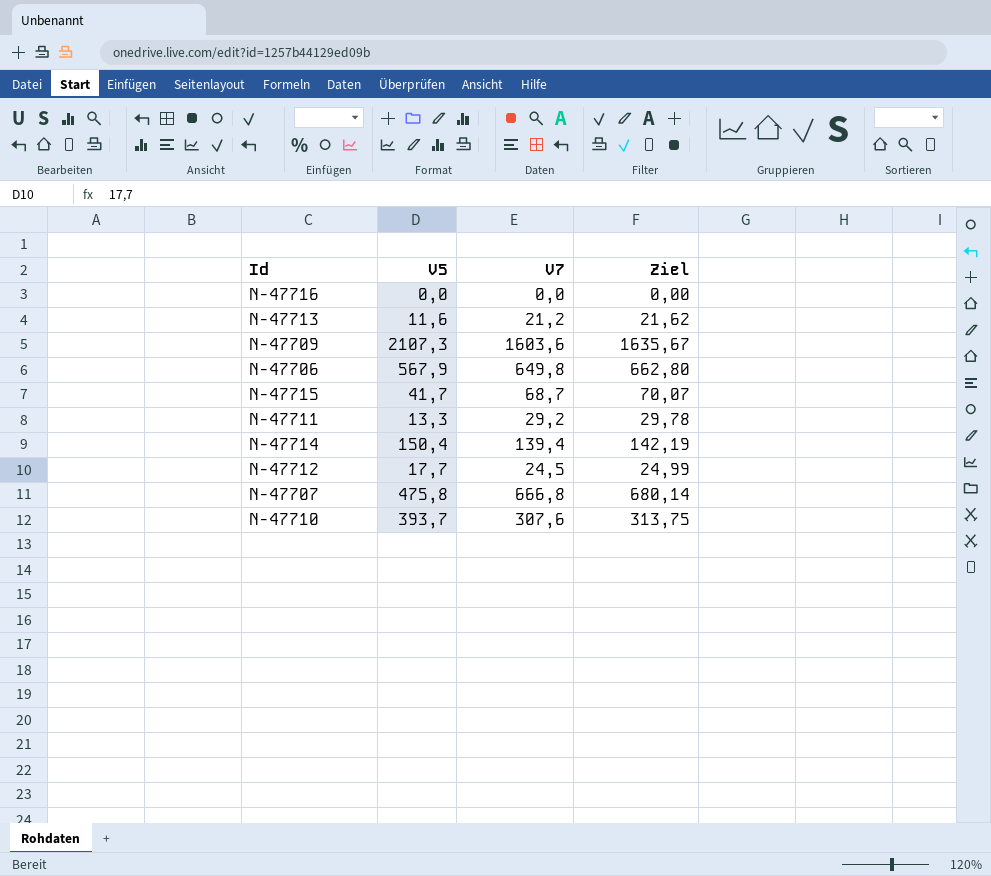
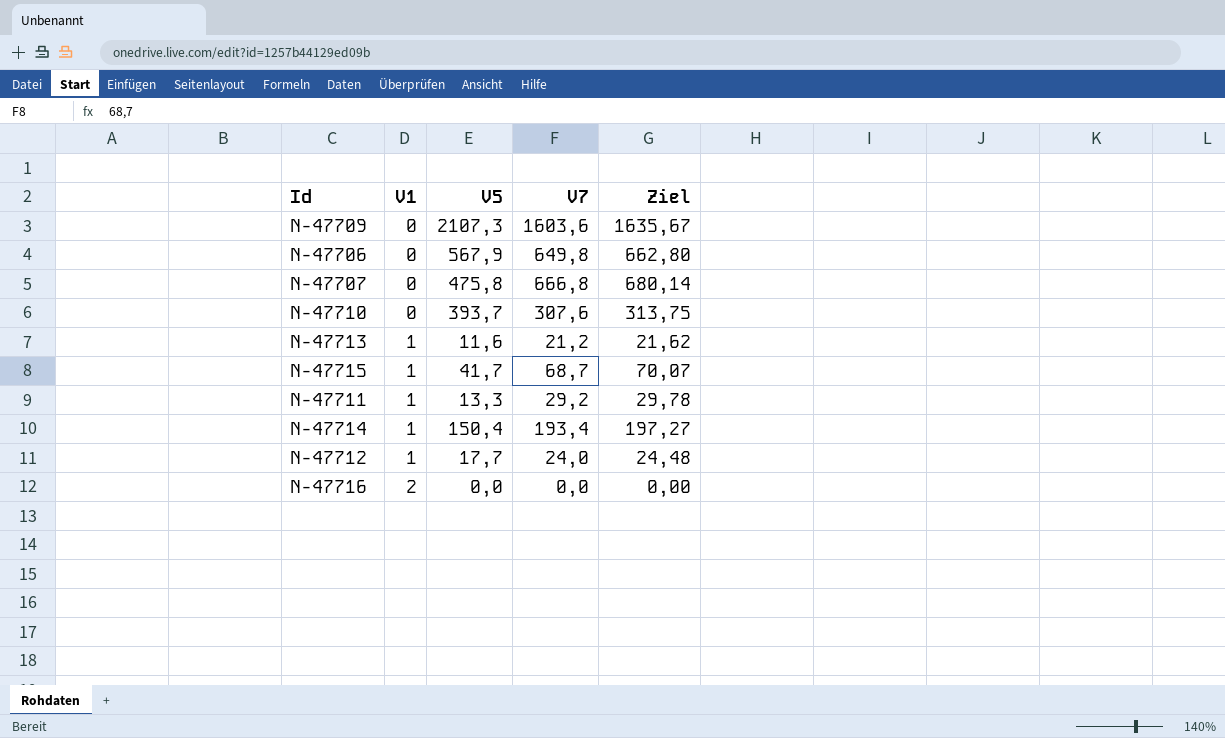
row order: none -> V1 ascending
column V1 | position: none -> 2
N-47714 | V7: 139,4 -> 193,4
N-47714 | Ziel: 142,19 -> 197,27
N-47712 | V7: 24,5 -> 24,0
N-47712 | Ziel: 24,99 -> 24,48

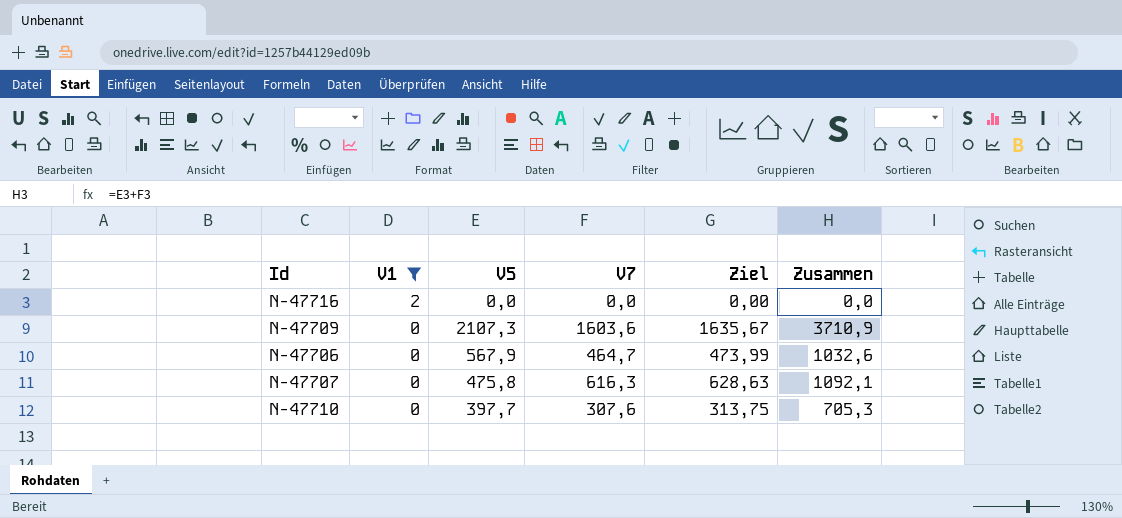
filter: none -> V1 != 1
row order: V1 ascending -> V1 descending
column Zusammen | formula: none -> [V5] + [V7]
N-47706 | V7: 649,8 -> 464,7
N-47706 | Ziel: 662,80 -> 473,99
N-47707 | V7: 666,8 -> 616,3
N-47707 | Ziel: 680,14 -> 628,63
N-47710 | V5: 393,7 -> 397,7

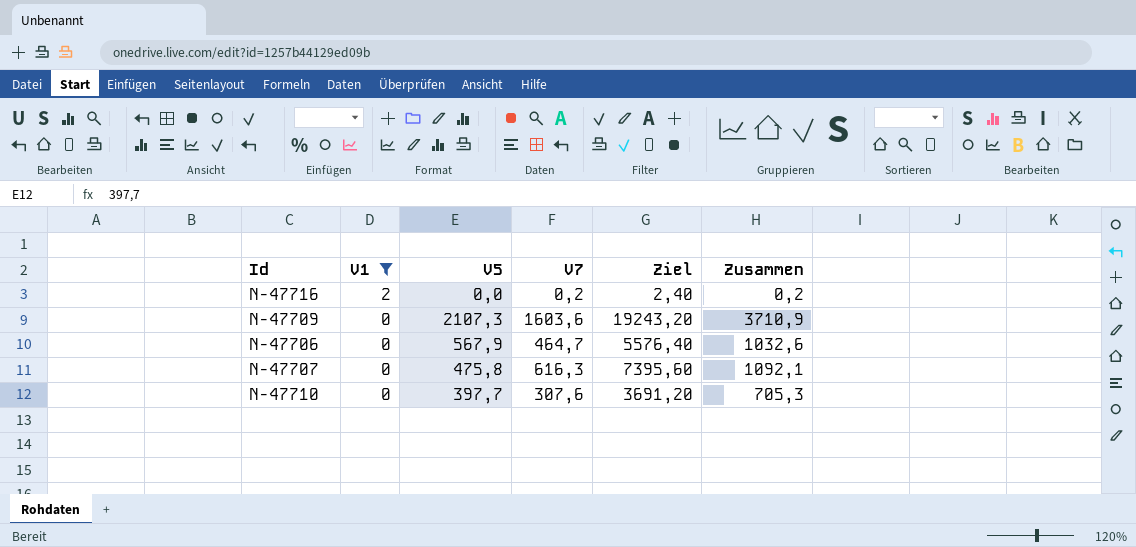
column Ziel | formula: [V7] * 1,02 -> [V7] * 12
N-47716 | V7: 0,0 -> 0,2
N-47716 | Zusammen: 0,0 -> 0,2

